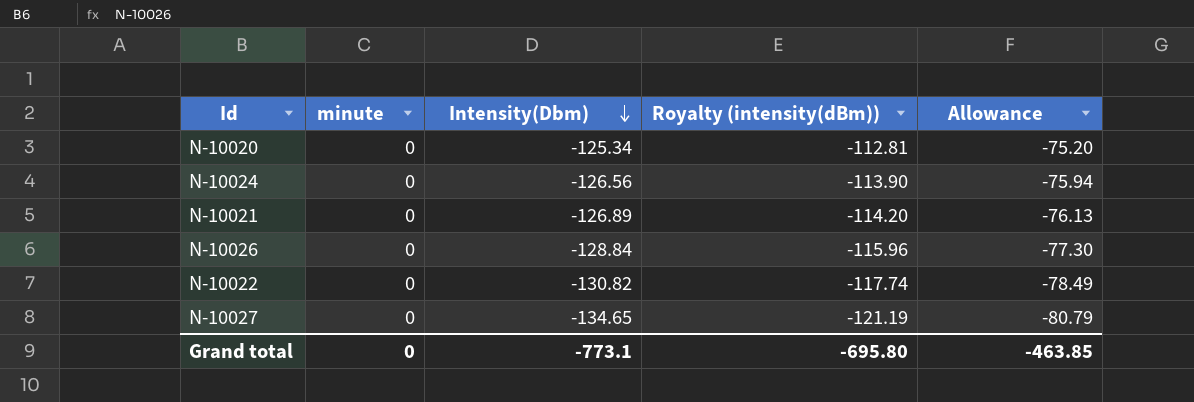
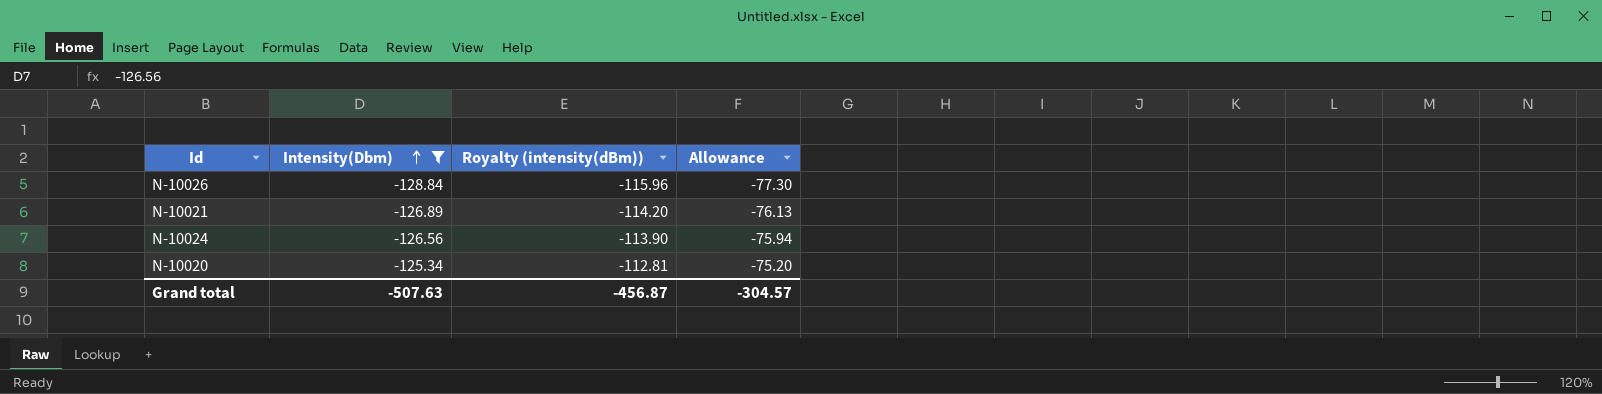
filter: none -> Intensity(Dbm) >= -128.84
row order: Intensity(Dbm) descending -> Intensity(Dbm) ascending
column minute | position: 2 -> none
Grand total | Intensity(Dbm): -773.1 -> -507.63
Grand total | Royalty (intensity(dBm)): -695.80 -> -456.87
Grand total | Allowance: -463.85 -> -304.57

